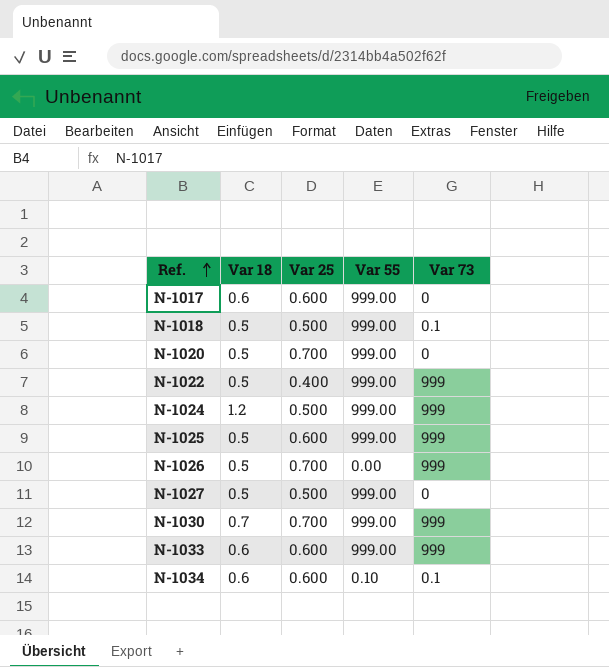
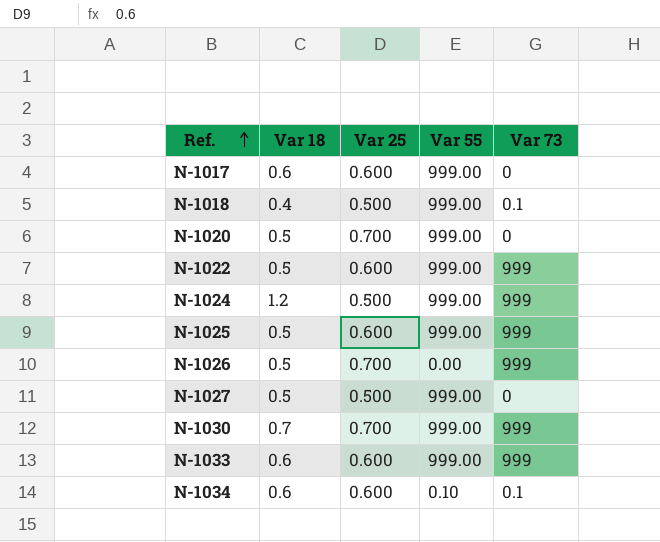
N-1018 | Var 18: 0.5 -> 0.4
N-1022 | Var 25: 0.400 -> 0.600

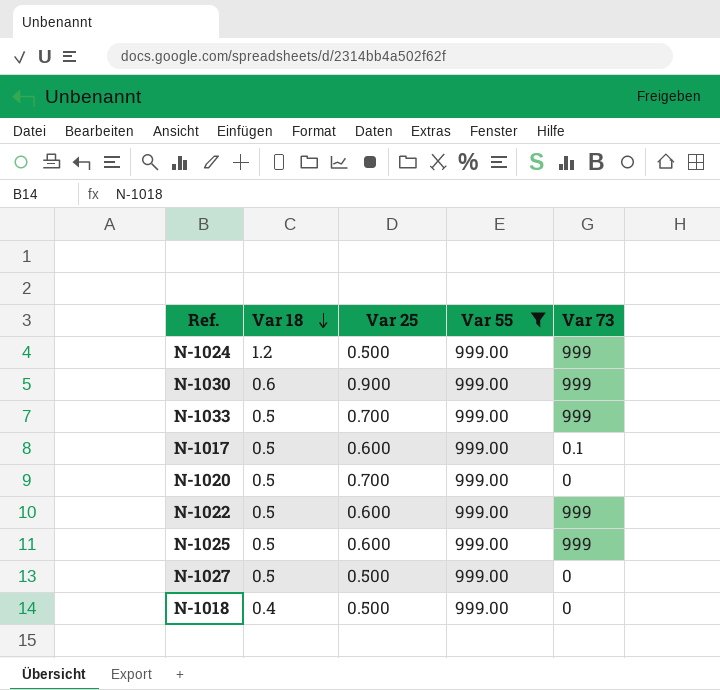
filter: none -> Var 55 = 999.00
row order: Ref. ascending -> Var 18 descending
N-1030 | Var 18: 0.7 -> 0.6
N-1030 | Var 25: 0.700 -> 0.900
N-1033 | Var 18: 0.6 -> 0.5
N-1033 | Var 25: 0.600 -> 0.700
N-1017 | Var 18: 0.6 -> 0.5
N-1017 | Var 73: 0 -> 0.1
N-1018 | Var 73: 0.1 -> 0

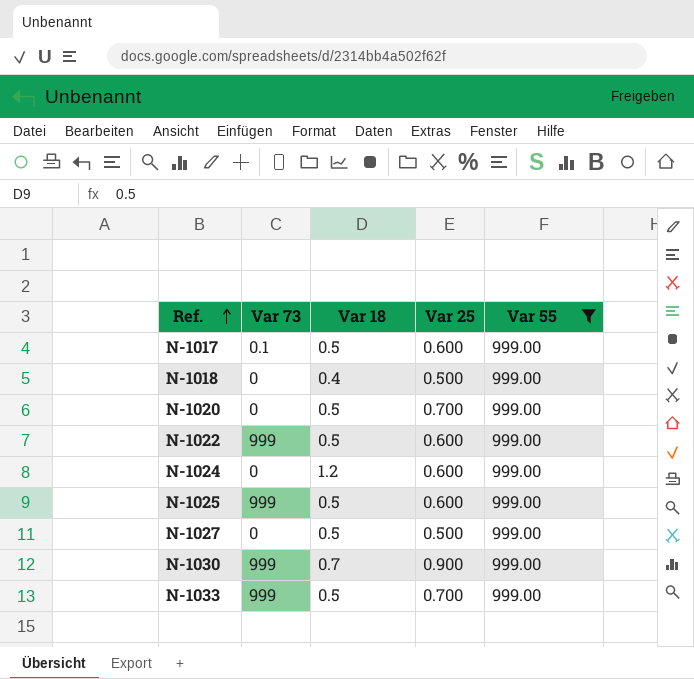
row order: Var 18 descending -> Ref. ascending
column Var 73 | position: 5 -> 2
N-1024 | Var 73: 999 -> 0
N-1024 | Var 25: 0.500 -> 0.600
N-1030 | Var 18: 0.6 -> 0.7

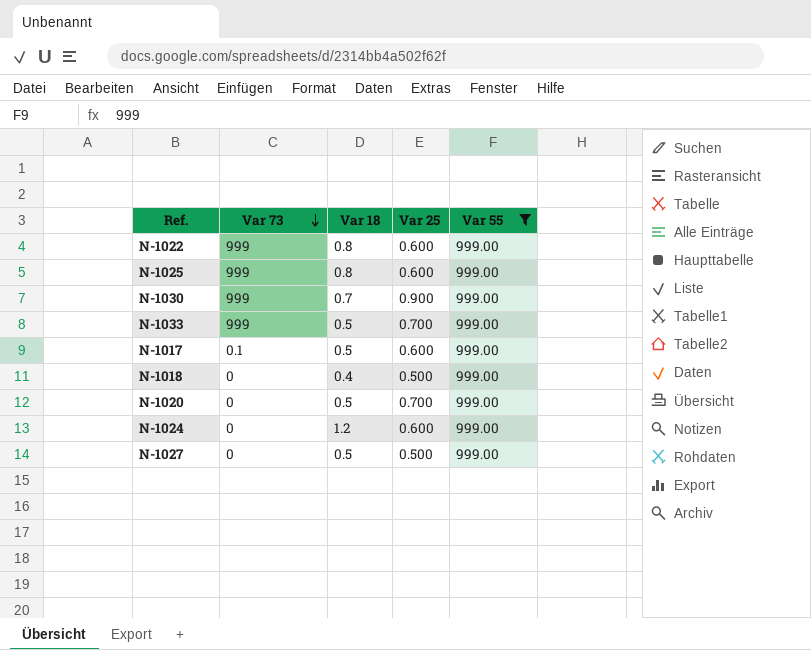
row order: Ref. ascending -> Var 73 descending
N-1022 | Var 18: 0.5 -> 0.8
N-1025 | Var 18: 0.5 -> 0.8

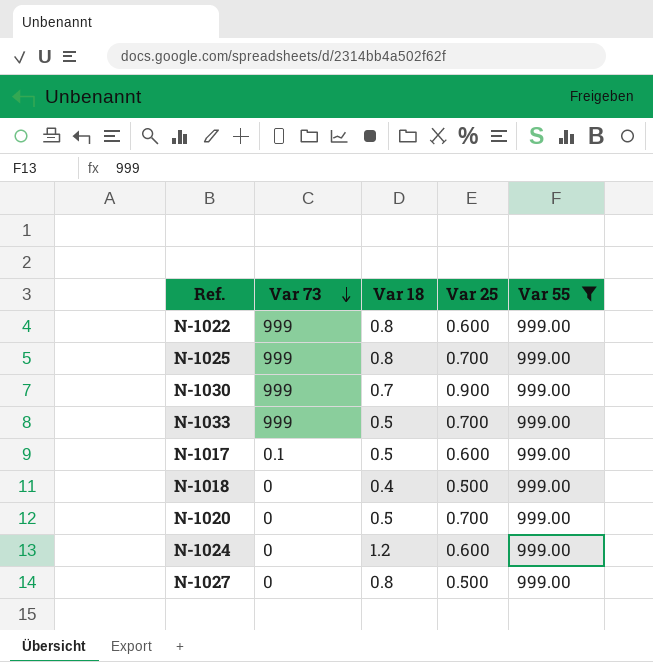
N-1025 | Var 25: 0.600 -> 0.700
N-1027 | Var 18: 0.5 -> 0.8

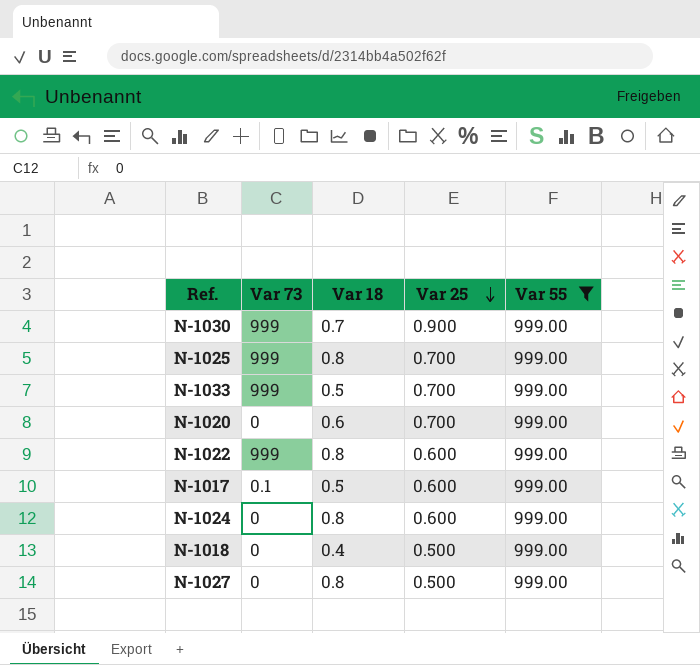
row order: Var 73 descending -> Var 25 descending
N-1020 | Var 18: 0.5 -> 0.6
N-1024 | Var 18: 1.2 -> 0.8

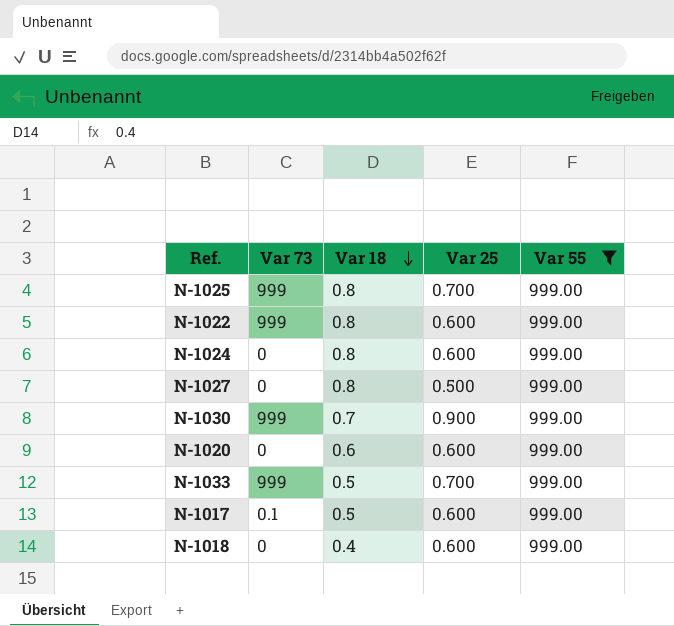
row order: Var 25 descending -> Var 18 descending
N-1020 | Var 25: 0.700 -> 0.600
N-1018 | Var 25: 0.500 -> 0.600

